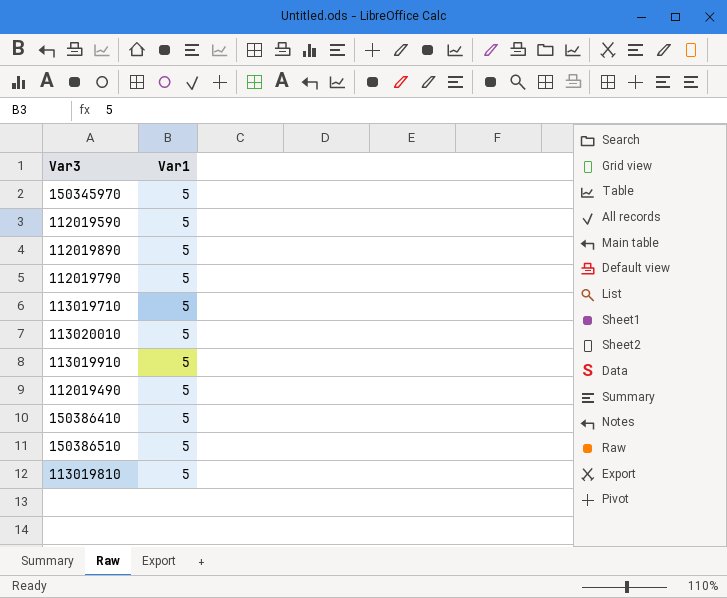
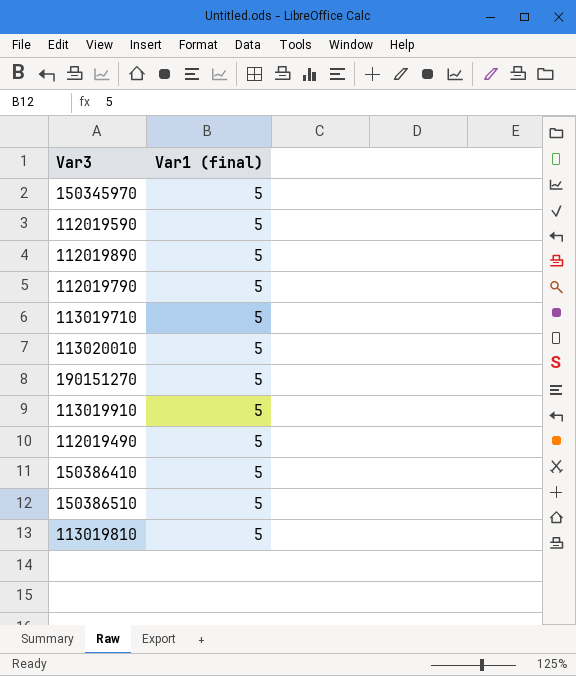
column name: Var1 -> Var1 (final)
row 190151270: none -> 5

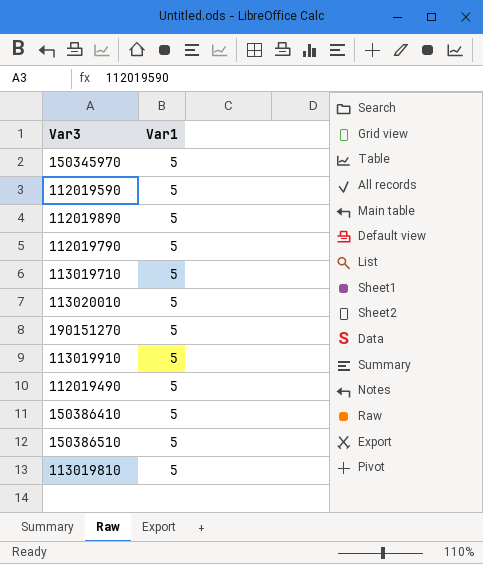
column name: Var1 (final) -> Var1

